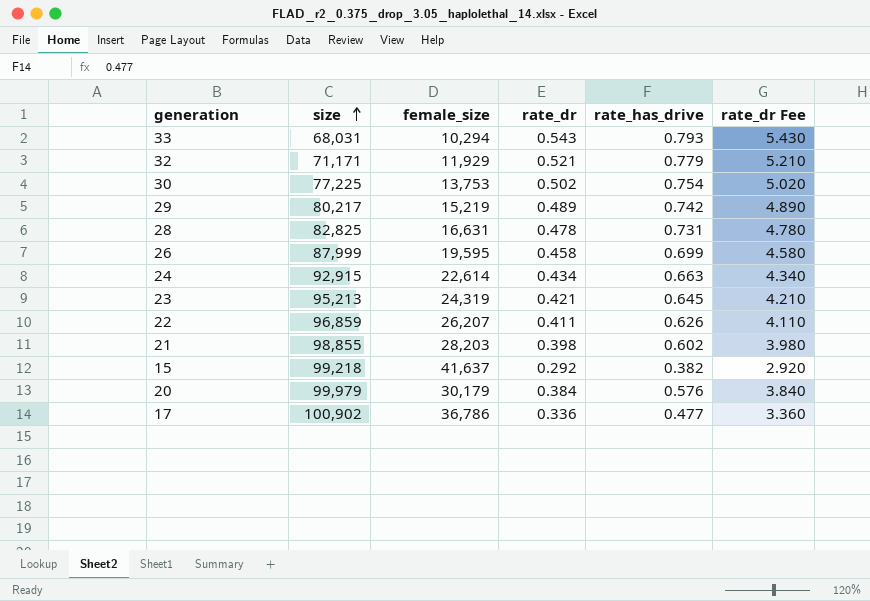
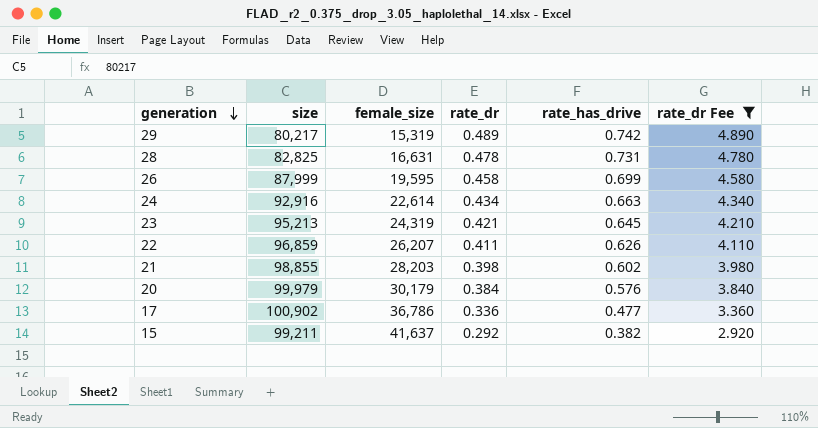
filter: none -> rate_dr Fee <= 4.890
row order: size ascending -> generation descending
29 | female_size: 15,219 -> 15,319
24 | size: 92,915 -> 92,916
15 | size: 99,218 -> 99,211

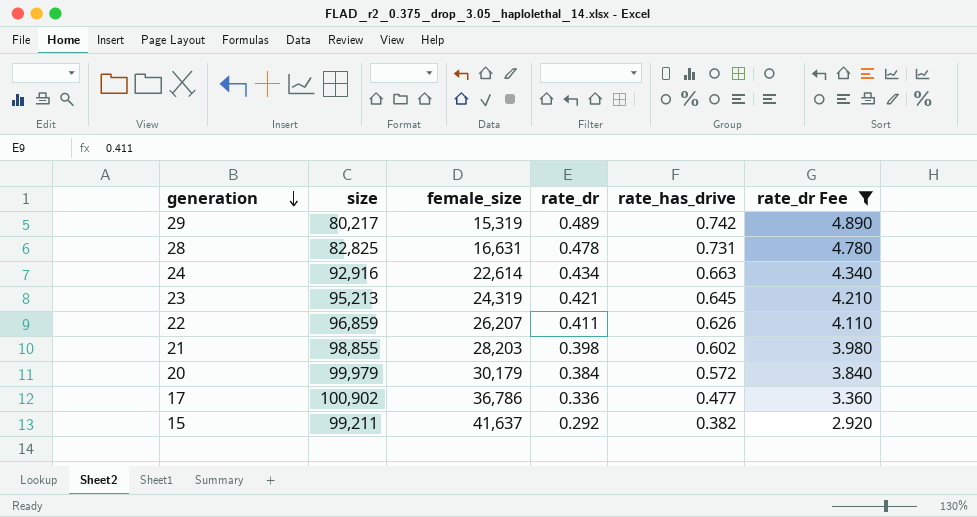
row 26: 87,999 | 19,595 | 0.458 | 0.699 | 4.580 -> none
20 | rate_has_drive: 0.576 -> 0.572

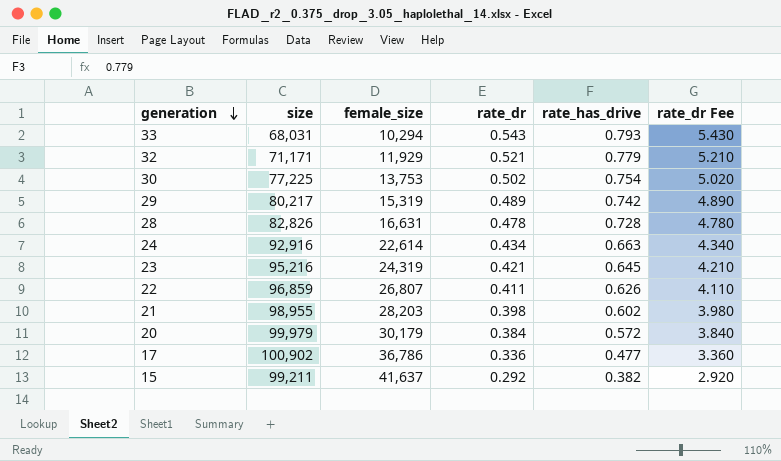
filter: rate_dr Fee <= 4.890 -> none
28 | size: 82,825 -> 82,826
28 | rate_has_drive: 0.731 -> 0.728
23 | size: 95,213 -> 95,216
22 | female_size: 26,207 -> 26,807
21 | size: 98,855 -> 98,955

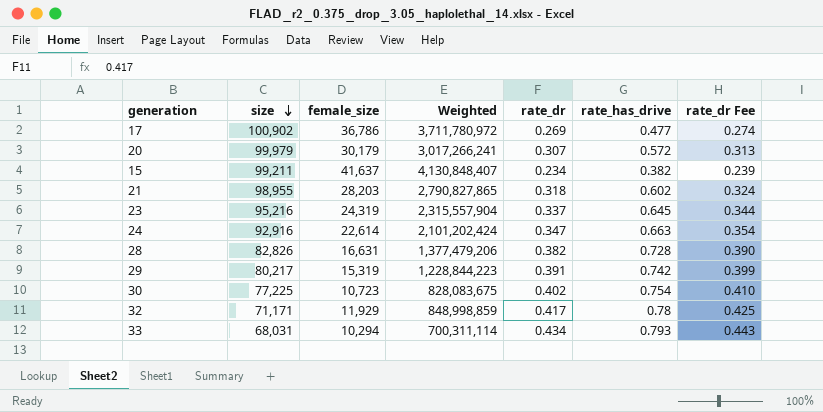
row order: generation descending -> size descending
column Weighted | formula: none -> [size] * [female_size]
column rate_dr Fee | formula: [rate_dr] * 10 -> [rate_dr] * 1.02
row 22: 96,859 | 26,807 | 0.411 | 0.626 | 4.110 -> none
17 | rate_dr: 0.336 -> 0.269
20 | rate_dr: 0.384 -> 0.307
15 | rate_dr: 0.292 -> 0.234
21 | rate_dr: 0.398 -> 0.318
23 | rate_dr: 0.421 -> 0.337
24 | rate_dr: 0.434 -> 0.347
28 | rate_dr: 0.478 -> 0.382
29 | rate_dr: 0.489 -> 0.391
30 | female_size: 13,753 -> 10,723
30 | rate_dr: 0.502 -> 0.402
32 | rate_dr: 0.521 -> 0.417
32 | rate_has_drive: 0.779 -> 0.78
33 | rate_dr: 0.543 -> 0.434

